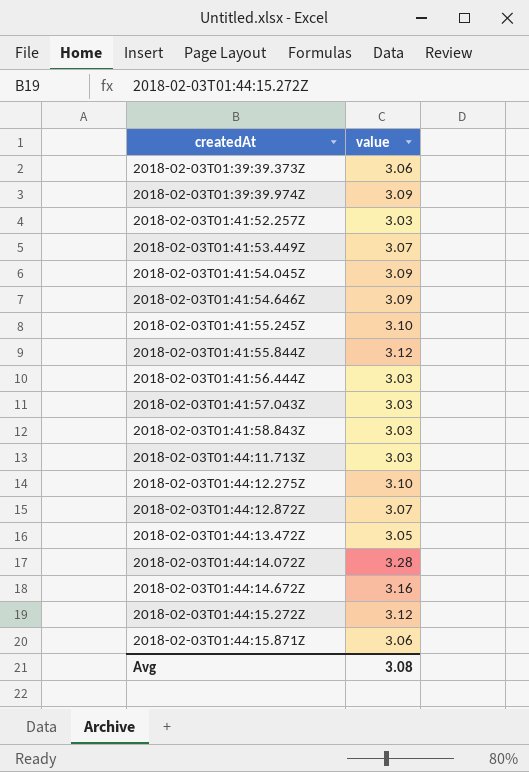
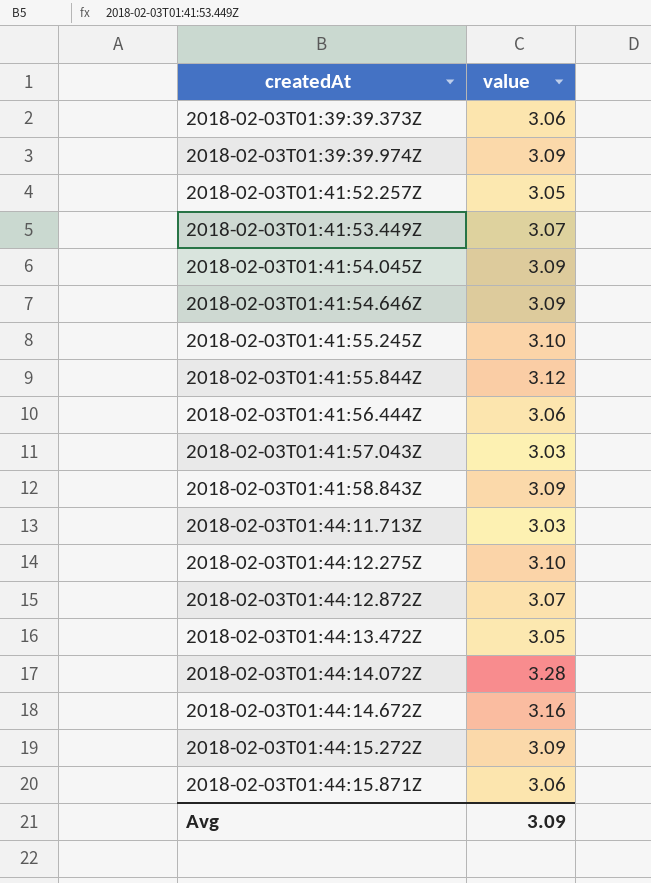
2018-02-03T01:41:52.257Z | value: 3.03 -> 3.05
2018-02-03T01:41:56.444Z | value: 3.03 -> 3.06
2018-02-03T01:41:58.843Z | value: 3.03 -> 3.09
2018-02-03T01:44:15.272Z | value: 3.12 -> 3.09
Avg | value: 3.08 -> 3.09

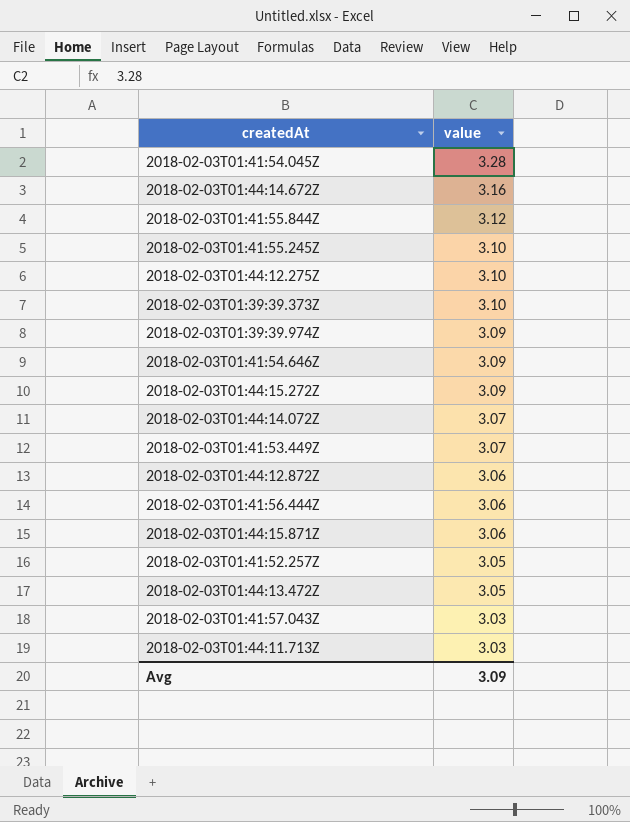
row order: createdAt ascending -> value descending
row 2018-02-03T01:41:58.843Z: 3.09 -> none
2018-02-03T01:41:54.045Z | value: 3.09 -> 3.28
2018-02-03T01:39:39.373Z | value: 3.06 -> 3.10
2018-02-03T01:44:14.072Z | value: 3.28 -> 3.07
2018-02-03T01:44:12.872Z | value: 3.07 -> 3.06

